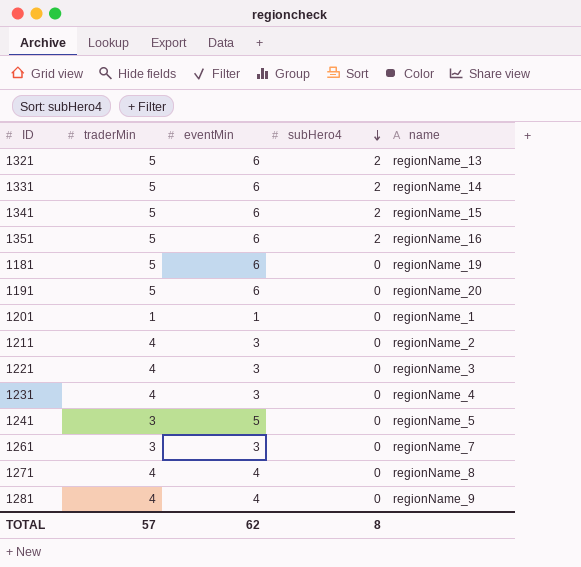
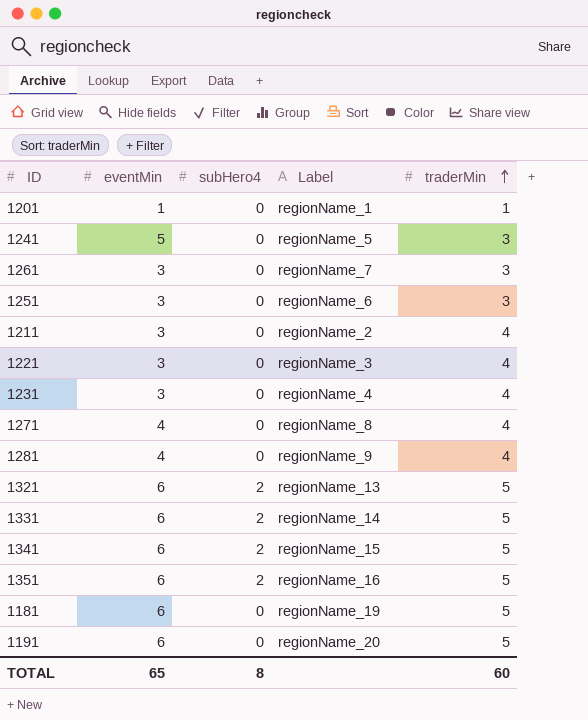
row order: subHero4 descending -> traderMin ascending
column name: name -> Label
column traderMin | position: 2 -> 5
row 1251: none -> 3 | 0 | regionName_6 | 3
TOTAL | eventMin: 62 -> 65
TOTAL | traderMin: 57 -> 60

